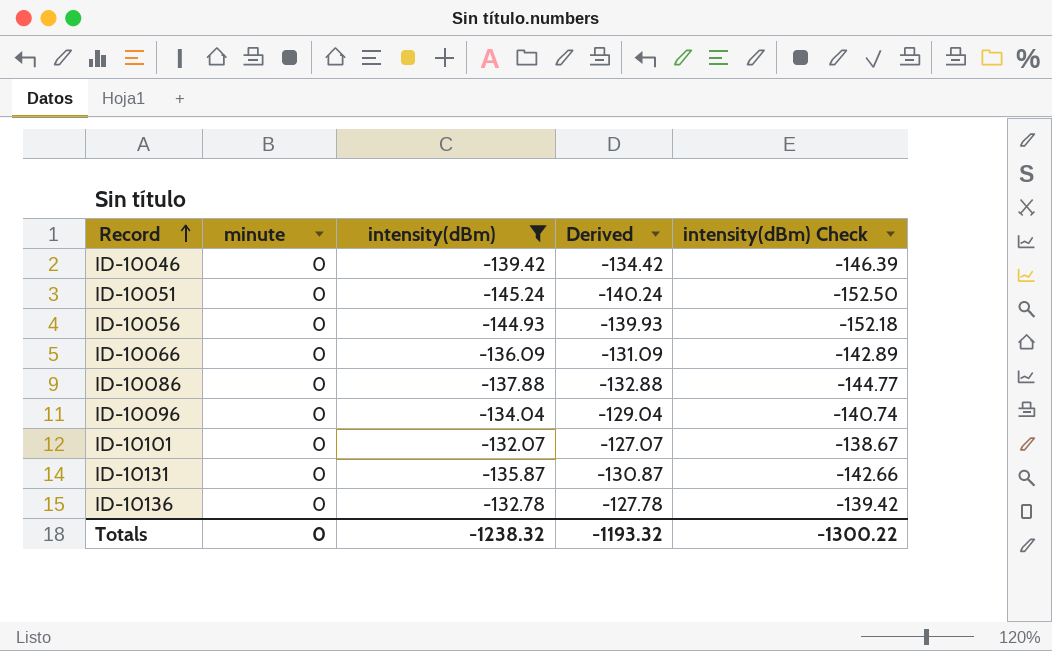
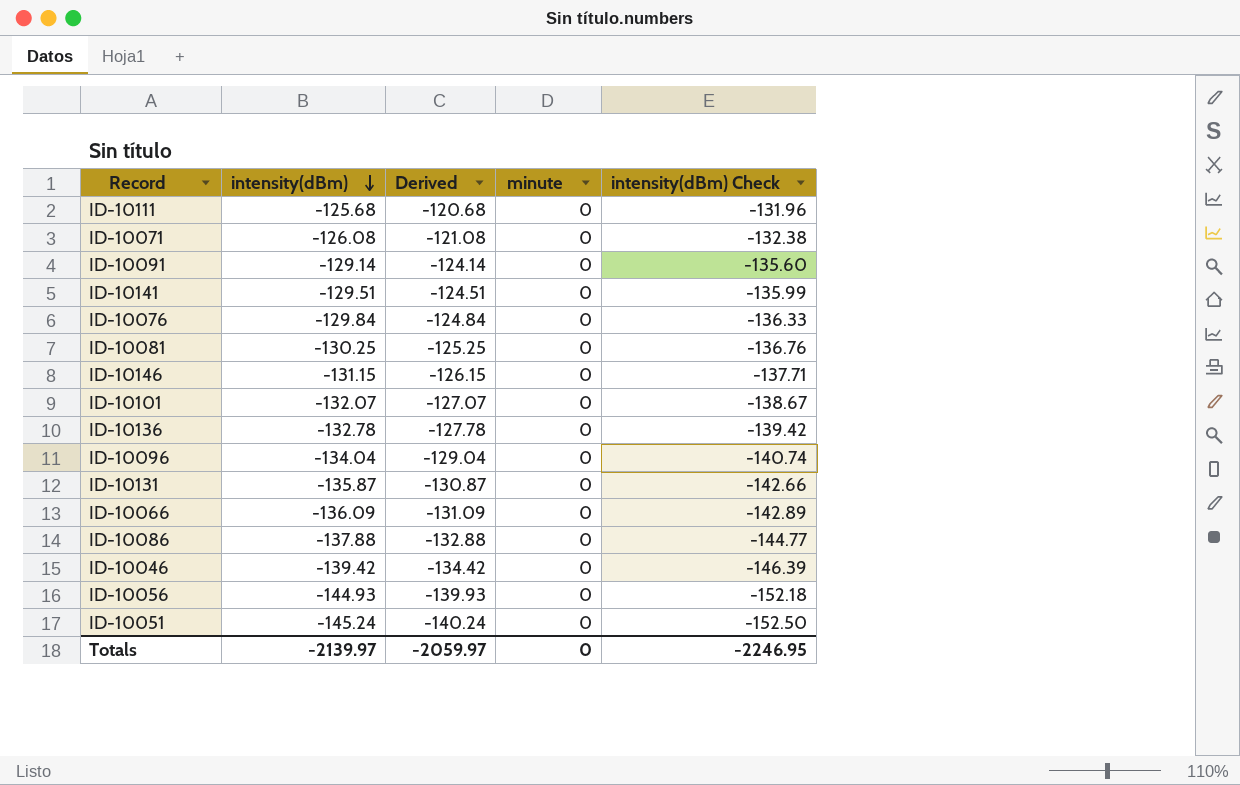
filter: intensity(dBm) <= -132.07 -> none
row order: Record ascending -> intensity(dBm) descending
column minute | position: 2 -> 4
Totals | intensity(dBm): -1238.32 -> -2139.97
Totals | Derived: -1193.32 -> -2059.97
Totals | intensity(dBm) Check: -1300.22 -> -2246.95

